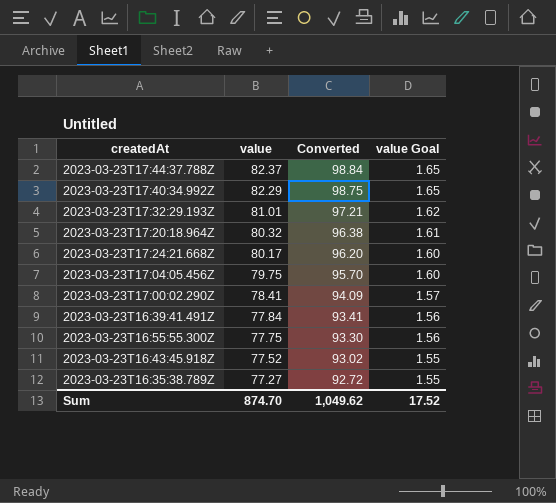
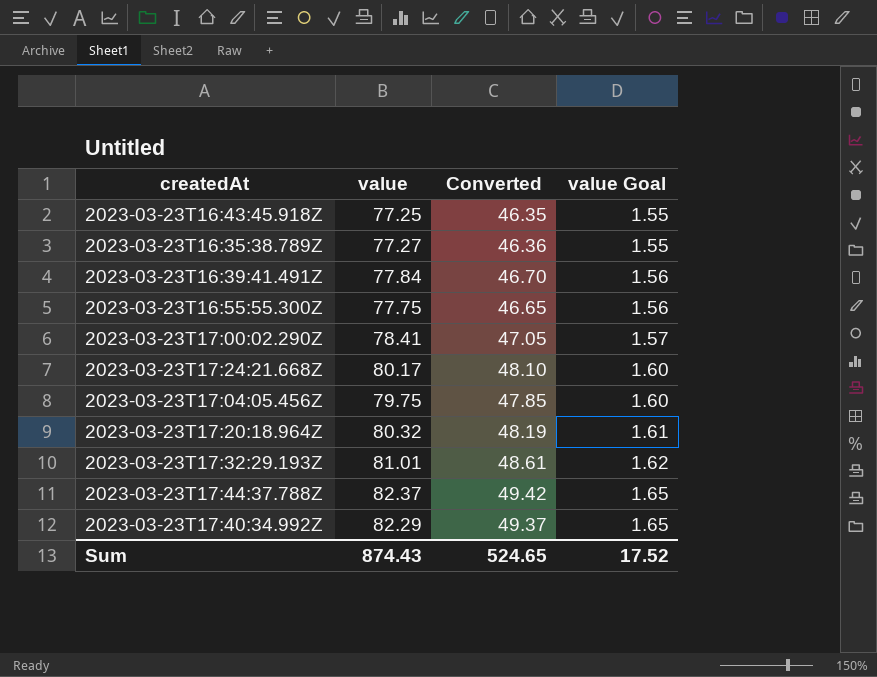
row order: value descending -> value Goal ascending
column Converted | formula: [value] * 1.2 -> [value] * 0.6
2023-03-23T16:43:45.918Z | value: 77.52 -> 77.25
Sum | value: 874.70 -> 874.43
Sum | Converted: 1,049.62 -> 524.65

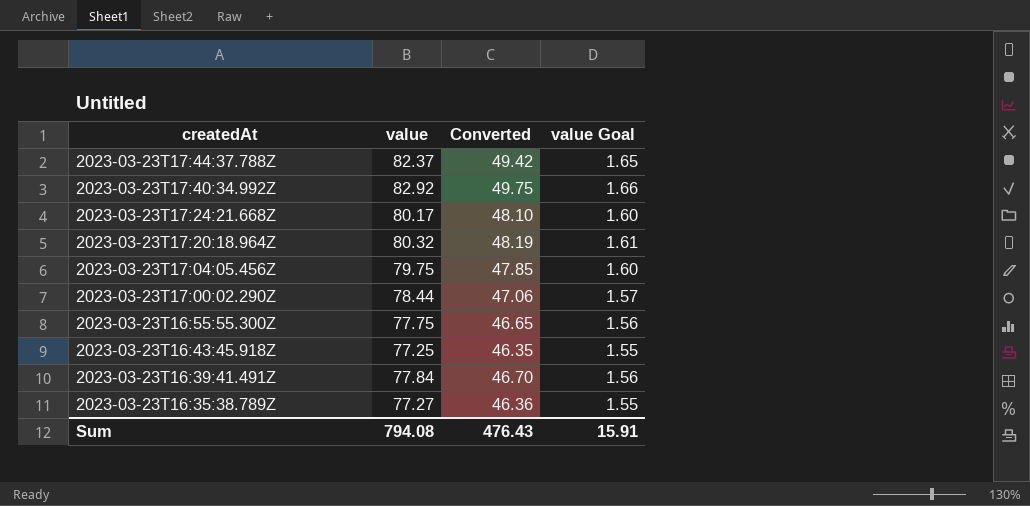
row order: value Goal ascending -> createdAt descending
row 2023-03-23T17:32:29.193Z: 81.01 | 48.61 | 1.62 -> none
2023-03-23T17:40:34.992Z | value: 82.29 -> 82.92
2023-03-23T17:40:34.992Z | Converted: 49.37 -> 49.75
2023-03-23T17:40:34.992Z | value Goal: 1.65 -> 1.66
2023-03-23T17:00:02.290Z | value: 78.41 -> 78.44
2023-03-23T17:00:02.290Z | Converted: 47.05 -> 47.06
Sum | value: 874.43 -> 794.08
Sum | Converted: 524.65 -> 476.43
Sum | value Goal: 17.52 -> 15.91

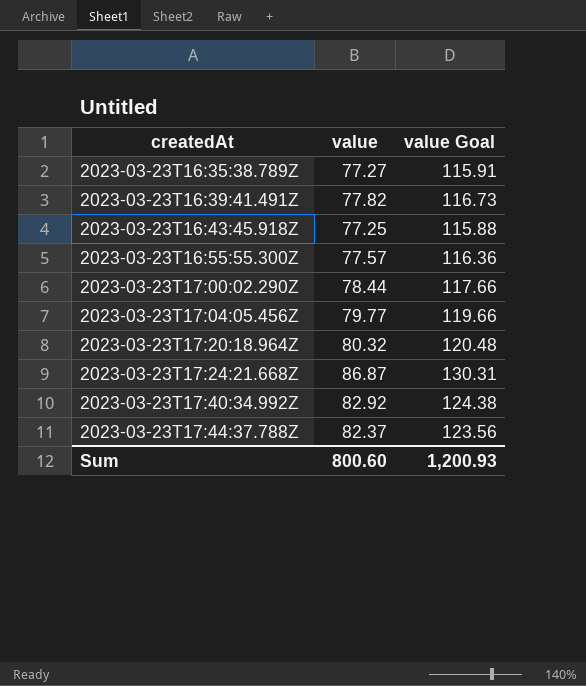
row order: createdAt descending -> createdAt ascending
column Converted | formula: [value] * 0.6 -> none
column value Goal | formula: [value] * 0.02 -> [value] * 1.5
2023-03-23T16:39:41.491Z | value: 77.84 -> 77.82
2023-03-23T16:55:55.300Z | value: 77.75 -> 77.57
2023-03-23T17:04:05.456Z | value: 79.75 -> 79.77
2023-03-23T17:24:21.668Z | value: 80.17 -> 86.87
Sum | value: 794.08 -> 800.60
Sum | value Goal: 15.91 -> 1,200.93

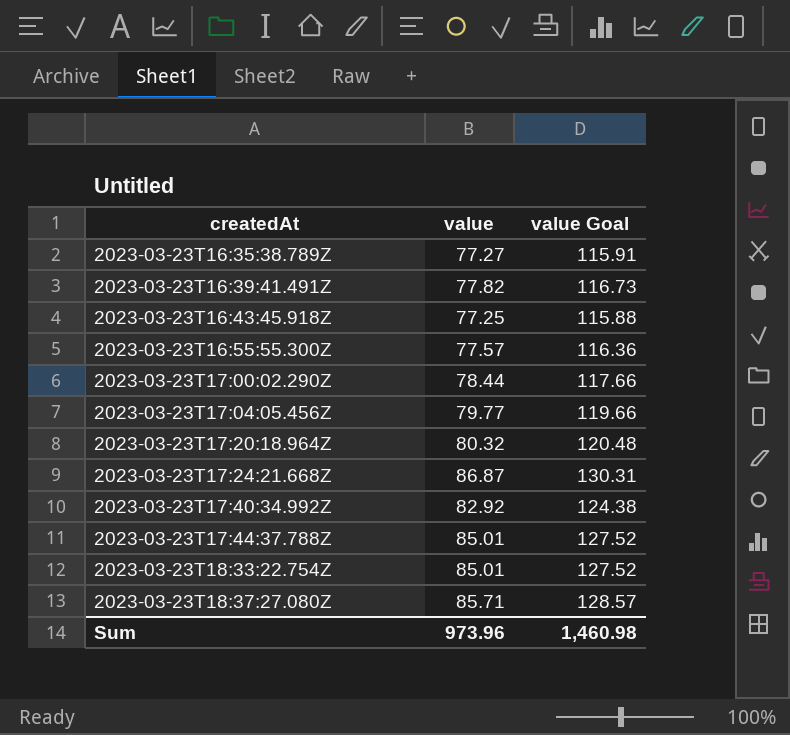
2023-03-23T17:44:37.788Z | value: 82.37 -> 85.01
2023-03-23T17:44:37.788Z | value Goal: 123.56 -> 127.52
row 2023-03-23T18:33:22.754Z: none -> 85.01 | 127.52
row 2023-03-23T18:37:27.080Z: none -> 85.71 | 128.57
Sum | value: 800.60 -> 973.96
Sum | value Goal: 1,200.93 -> 1,460.98

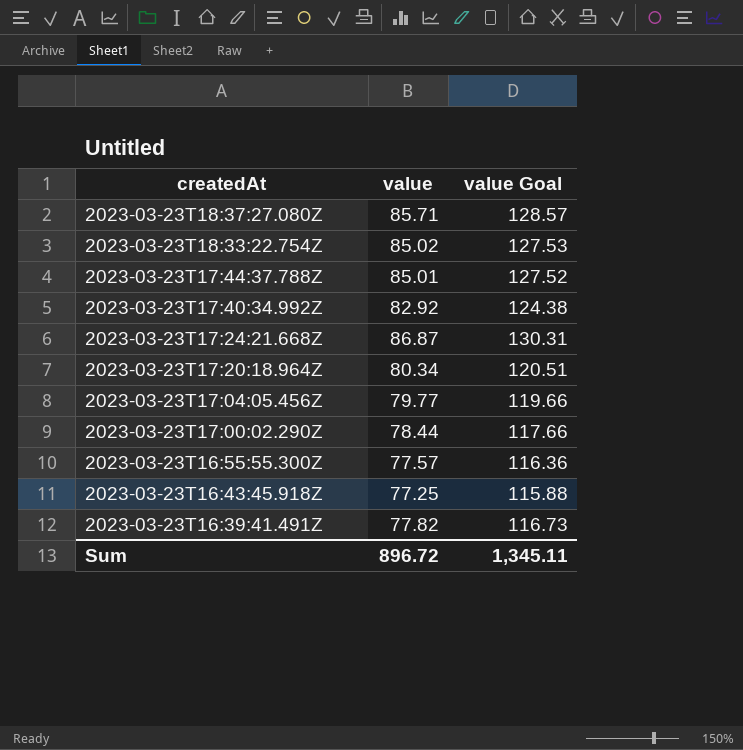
row order: createdAt ascending -> createdAt descending
row 2023-03-23T16:35:38.789Z: 77.27 | 115.91 -> none
2023-03-23T18:33:22.754Z | value: 85.01 -> 85.02
2023-03-23T18:33:22.754Z | value Goal: 127.52 -> 127.53
2023-03-23T17:20:18.964Z | value: 80.32 -> 80.34
2023-03-23T17:20:18.964Z | value Goal: 120.48 -> 120.51
Sum | value: 973.96 -> 896.72
Sum | value Goal: 1,460.98 -> 1,345.11

